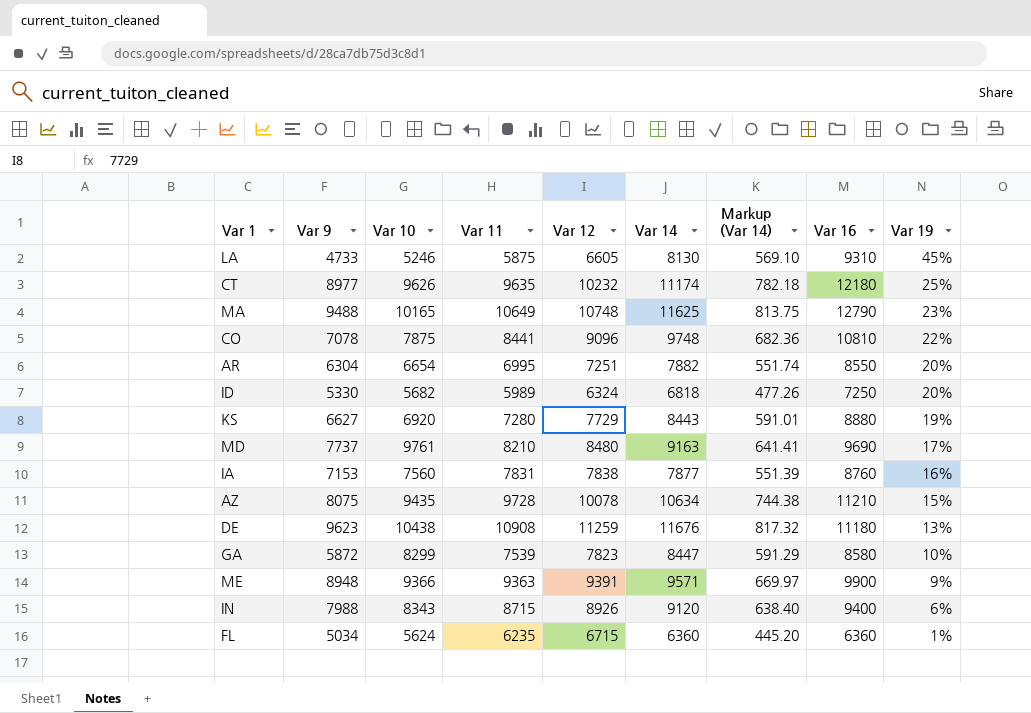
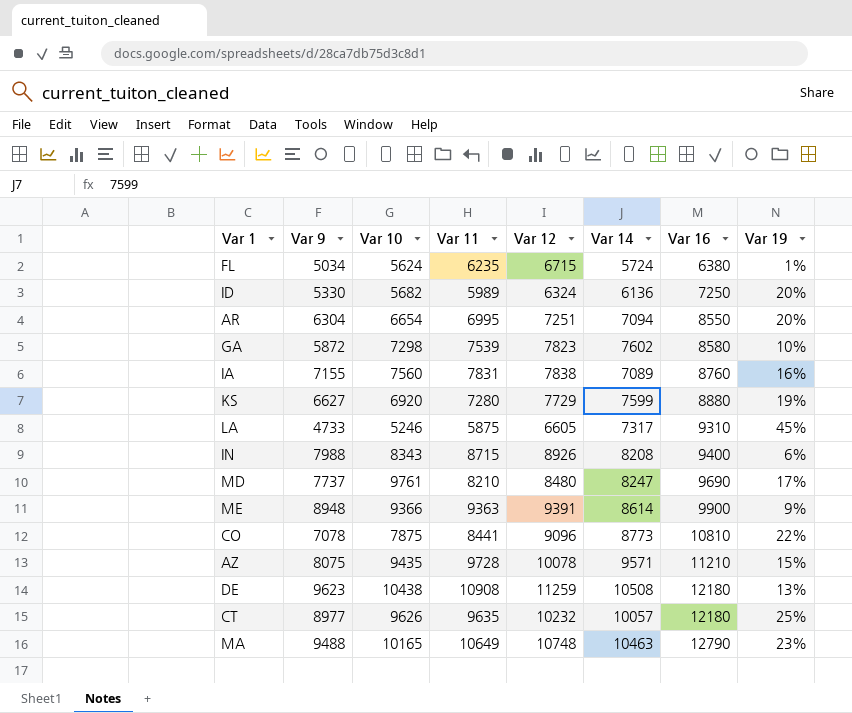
row order: Var 19 descending -> Var 16 ascending
column Markup (Var 14) | formula: [Var 14] * 0.07 -> none
FL | Var 14: 6360 -> 5724
FL | Var 16: 6360 -> 6380
ID | Var 14: 6818 -> 6136
AR | Var 14: 7882 -> 7094
GA | Var 10: 8299 -> 7298
GA | Var 14: 8447 -> 7602
IA | Var 9: 7153 -> 7155
IA | Var 14: 7877 -> 7089
KS | Var 14: 8443 -> 7599
LA | Var 14: 8130 -> 7317
IN | Var 14: 9120 -> 8208
MD | Var 14: 9163 -> 8247
ME | Var 14: 9571 -> 8614
CO | Var 14: 9748 -> 8773
AZ | Var 14: 10634 -> 9571
DE | Var 14: 11676 -> 10508
DE | Var 16: 11180 -> 12180
CT | Var 14: 11174 -> 10057
MA | Var 14: 11625 -> 10463

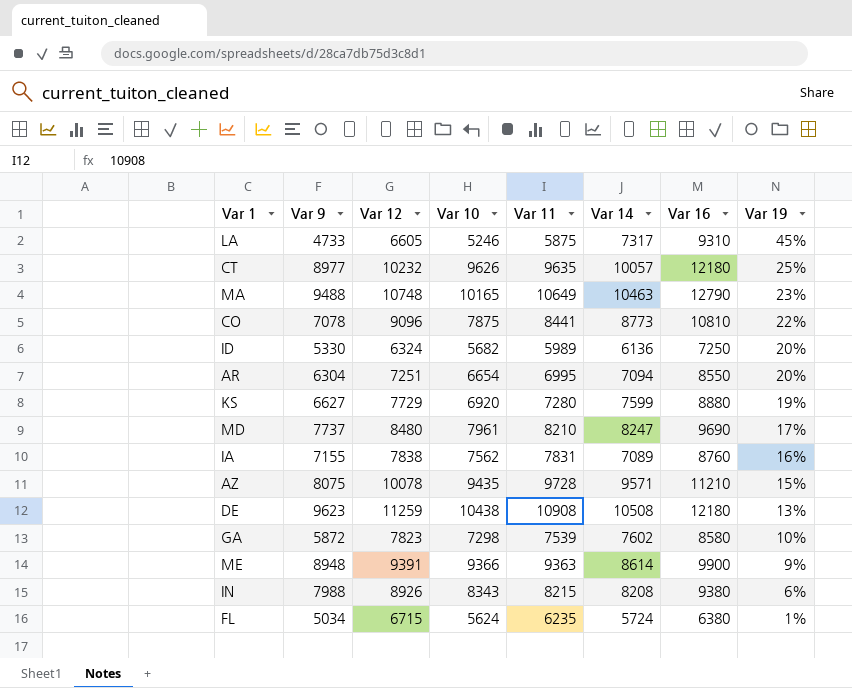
row order: Var 16 ascending -> Var 19 descending
column Var 12 | position: 5 -> 3
MD | Var 10: 9761 -> 7961
IA | Var 10: 7560 -> 7562
IN | Var 11: 8715 -> 8215
IN | Var 16: 9400 -> 9380

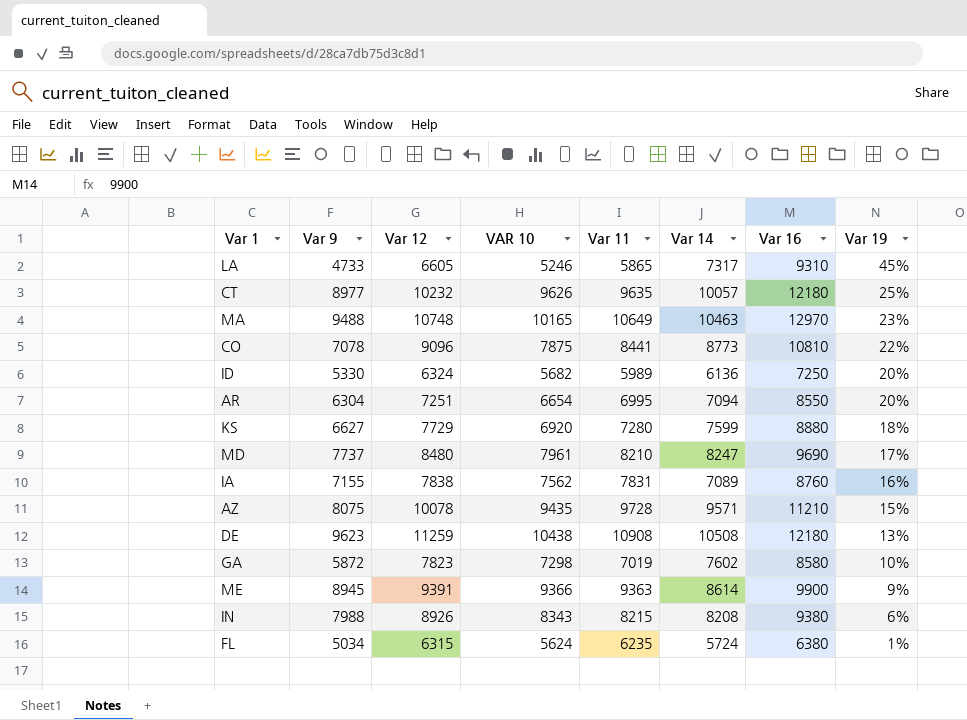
column name: Var 10 -> VAR 10
LA | Var 11: 5875 -> 5865
MA | Var 16: 12790 -> 12970
KS | Var 19: 19% -> 18%
GA | Var 11: 7539 -> 7019
ME | Var 9: 8948 -> 8945
FL | Var 12: 6715 -> 6315

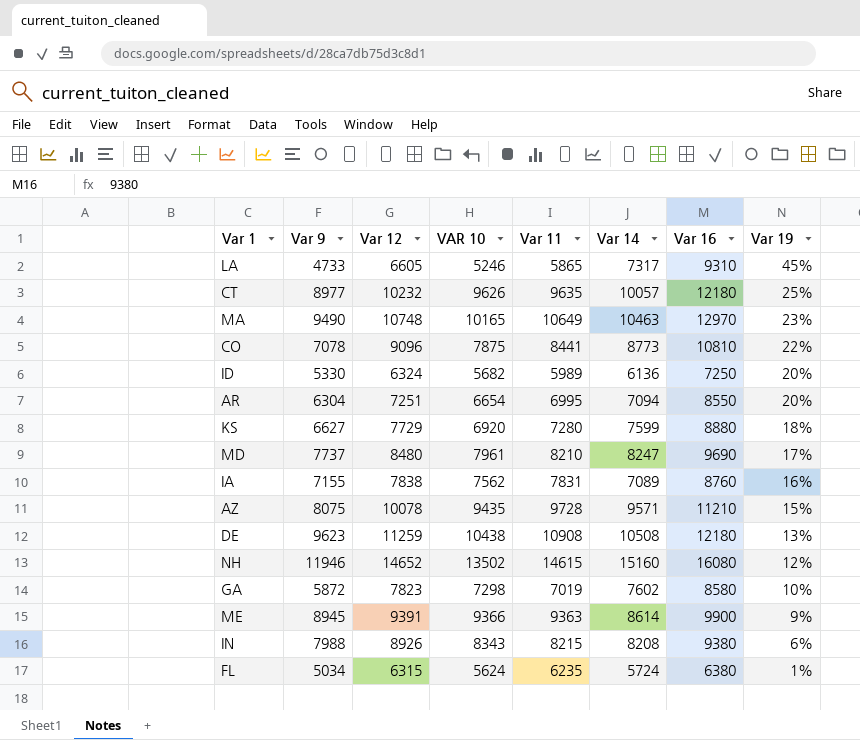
MA | Var 9: 9488 -> 9490
row NH: none -> 11946 | 14652 | 13502 | 14615 | 15160 | 16080 | 12%

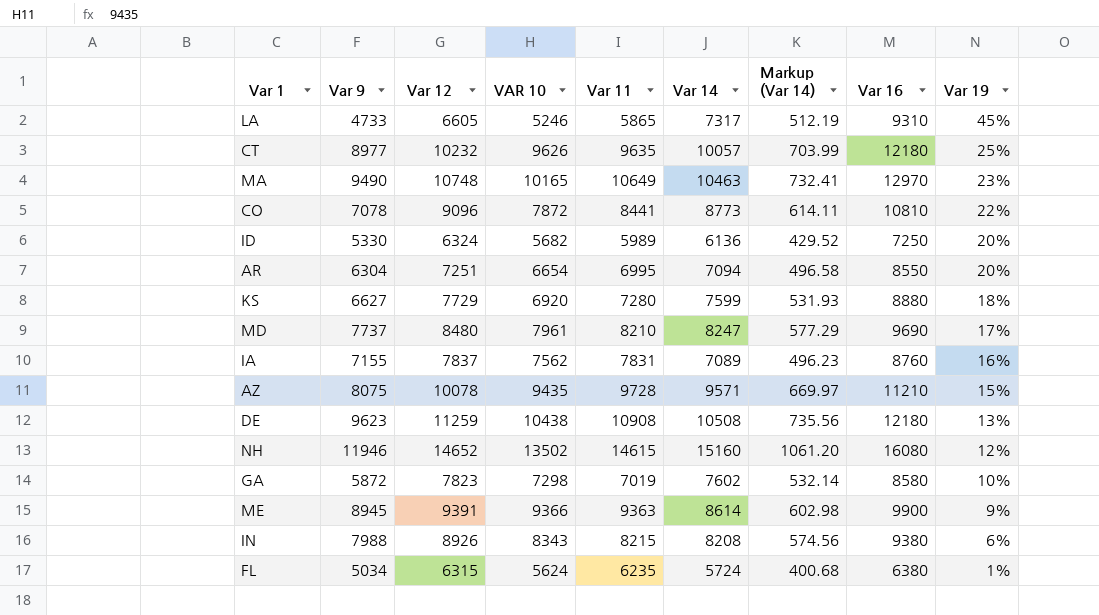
column Markup (Var 14) | formula: none -> [Var 14] * 0.07
CO | VAR 10: 7875 -> 7872
IA | Var 12: 7838 -> 7837

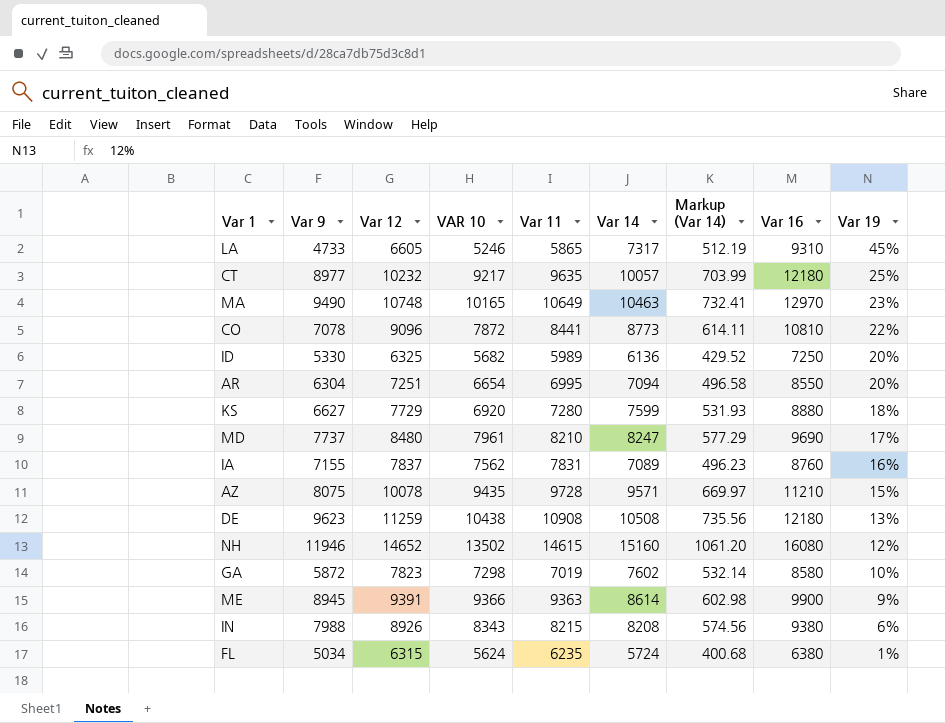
CT | VAR 10: 9626 -> 9217
ID | Var 12: 6324 -> 6325

